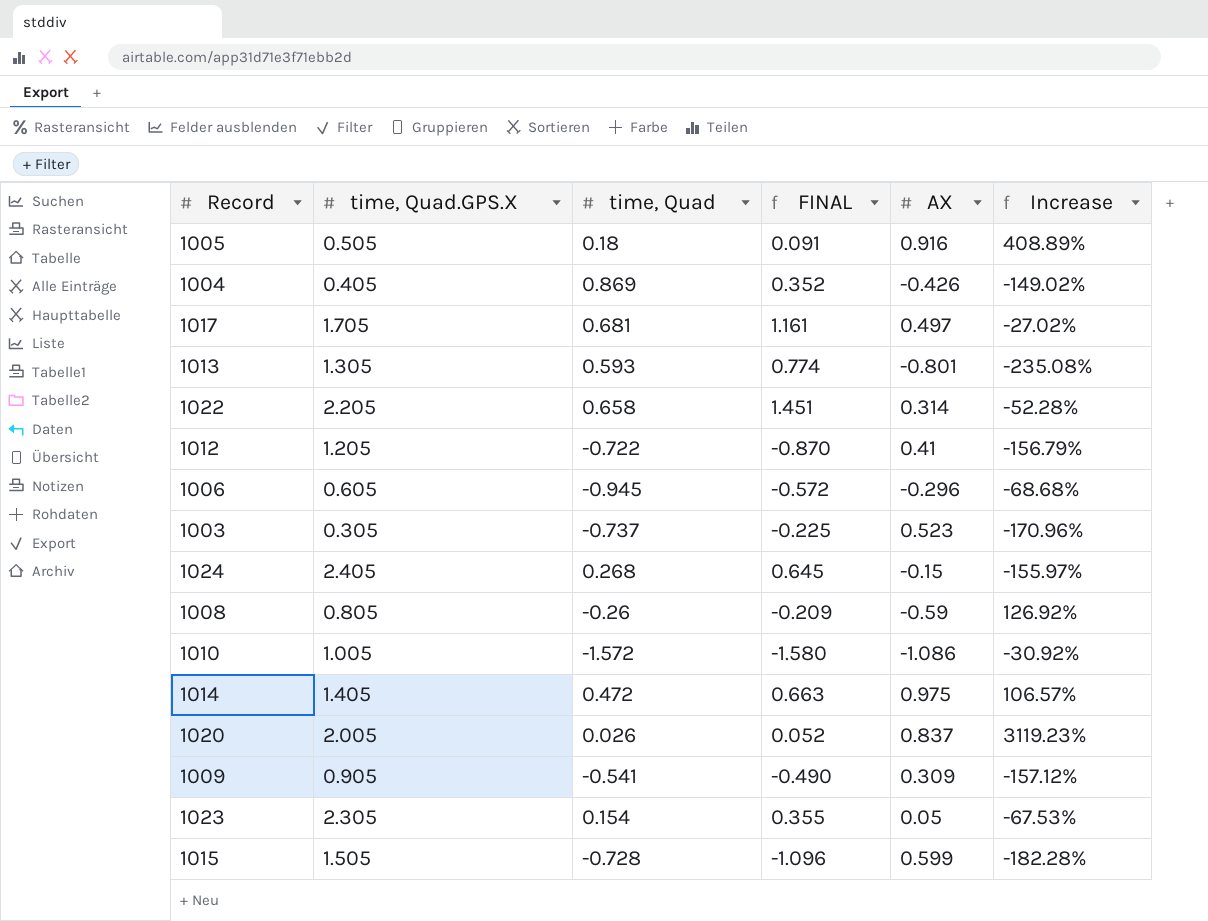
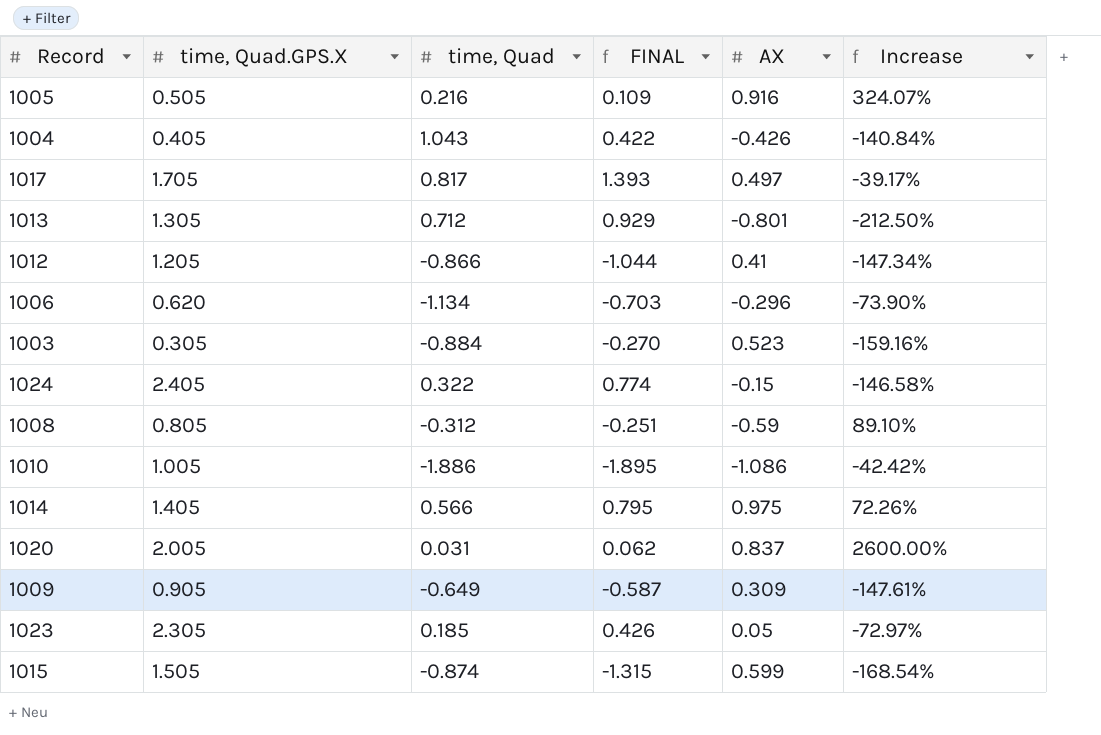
row 1022: 2.205 | 0.658 | 1.451 | 0.314 | -52.28% -> none
1005 | time, Quad: 0.18 -> 0.216
1005 | FINAL: 0.091 -> 0.109
1005 | Increase: 408.89% -> 324.07%
1004 | time, Quad: 0.869 -> 1.043
1004 | FINAL: 0.352 -> 0.422
1004 | Increase: -149.02% -> -140.84%
1017 | time, Quad: 0.681 -> 0.817
1017 | FINAL: 1.161 -> 1.393
1017 | Increase: -27.02% -> -39.17%
1013 | time, Quad: 0.593 -> 0.712
1013 | FINAL: 0.774 -> 0.929
1013 | Increase: -235.08% -> -212.50%
1012 | time, Quad: -0.722 -> -0.866
1012 | FINAL: -0.870 -> -1.044
1012 | Increase: -156.79% -> -147.34%
1006 | time, Quad.GPS.X: 0.605 -> 0.620
1006 | time, Quad: -0.945 -> -1.134
1006 | FINAL: -0.572 -> -0.703
1006 | Increase: -68.68% -> -73.90%
1003 | time, Quad: -0.737 -> -0.884
1003 | FINAL: -0.225 -> -0.270
1003 | Increase: -170.96% -> -159.16%
1024 | time, Quad: 0.268 -> 0.322
1024 | FINAL: 0.645 -> 0.774
1024 | Increase: -155.97% -> -146.58%
1008 | time, Quad: -0.26 -> -0.312
1008 | FINAL: -0.209 -> -0.251
1008 | Increase: 126.92% -> 89.10%
1010 | time, Quad: -1.572 -> -1.886
1010 | FINAL: -1.580 -> -1.895
1010 | Increase: -30.92% -> -42.42%
1014 | time, Quad: 0.472 -> 0.566
1014 | FINAL: 0.663 -> 0.795
1014 | Increase: 106.57% -> 72.26%
1020 | time, Quad: 0.026 -> 0.031
1020 | FINAL: 0.052 -> 0.062
1020 | Increase: 3119.23% -> 2600.00%
1009 | time, Quad: -0.541 -> -0.649
1009 | FINAL: -0.490 -> -0.587
1009 | Increase: -157.12% -> -147.61%
1023 | time, Quad: 0.154 -> 0.185
1023 | FINAL: 0.355 -> 0.426
1023 | Increase: -67.53% -> -72.97%
1015 | time, Quad: -0.728 -> -0.874
1015 | FINAL: -1.096 -> -1.315
1015 | Increase: -182.28% -> -168.54%

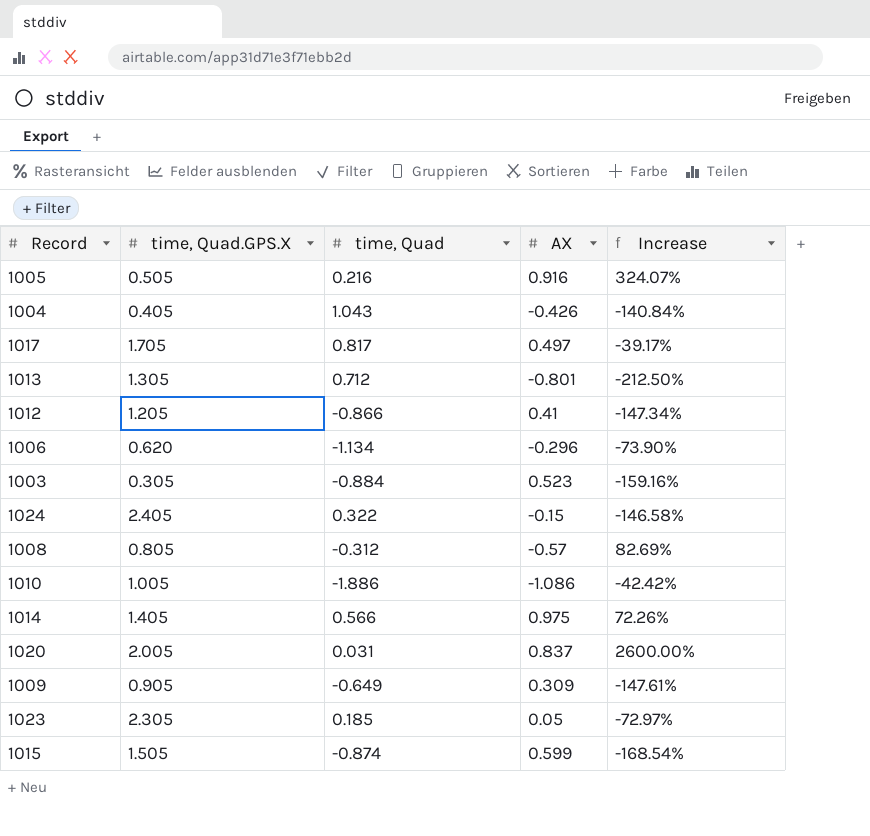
column FINAL | formula: [time, Quad.GPS.X] * [time, Quad] -> none
1008 | AX: -0.59 -> -0.57
1008 | Increase: 89.10% -> 82.69%

